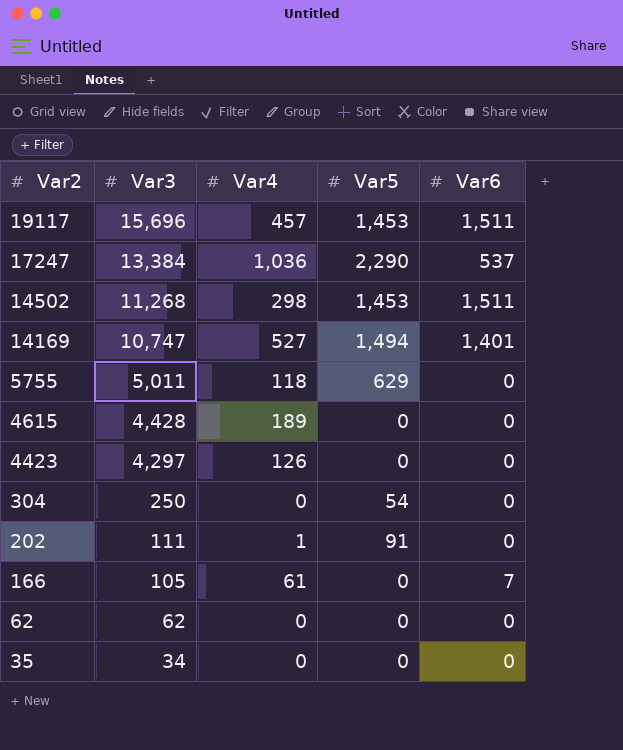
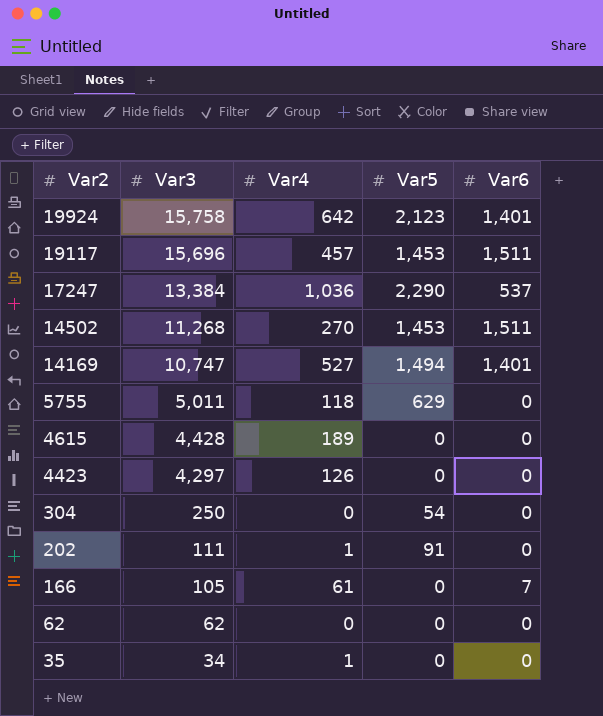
row 19924: none -> 15,758 | 642 | 2,123 | 1,401
14502 | Var4: 298 -> 270
35 | Var4: 0 -> 1

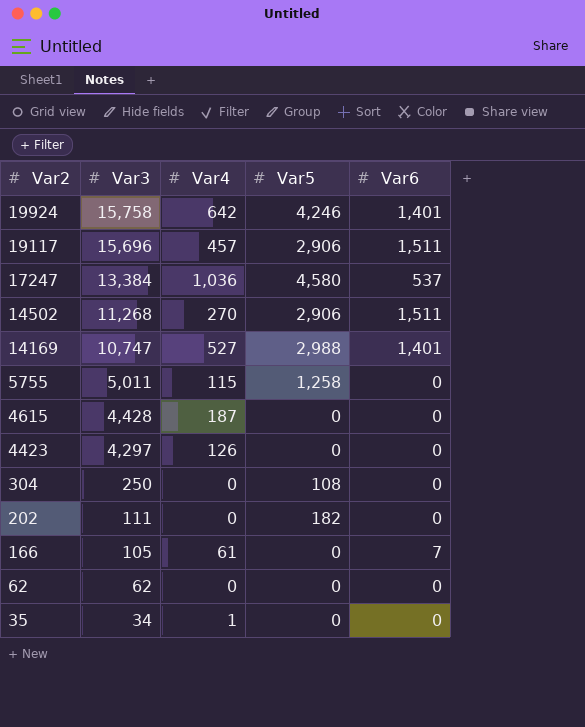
19924 | Var5: 2,123 -> 4,246
19117 | Var5: 1,453 -> 2,906
17247 | Var5: 2,290 -> 4,580
14502 | Var5: 1,453 -> 2,906
14169 | Var5: 1,494 -> 2,988
5755 | Var4: 118 -> 115
5755 | Var5: 629 -> 1,258
4615 | Var4: 189 -> 187
304 | Var5: 54 -> 108
202 | Var4: 1 -> 0
202 | Var5: 91 -> 182

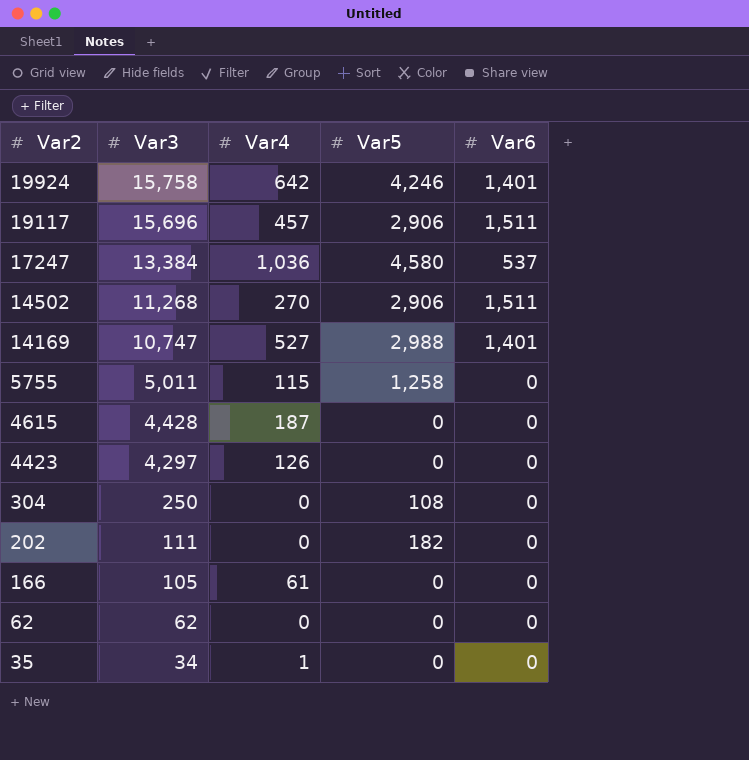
166 | Var6: 7 -> 0

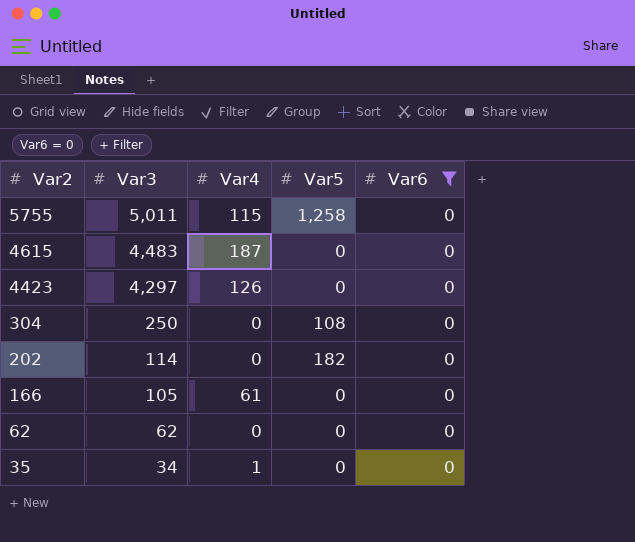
filter: none -> Var6 = 0
4615 | Var3: 4,428 -> 4,483
202 | Var3: 111 -> 114

